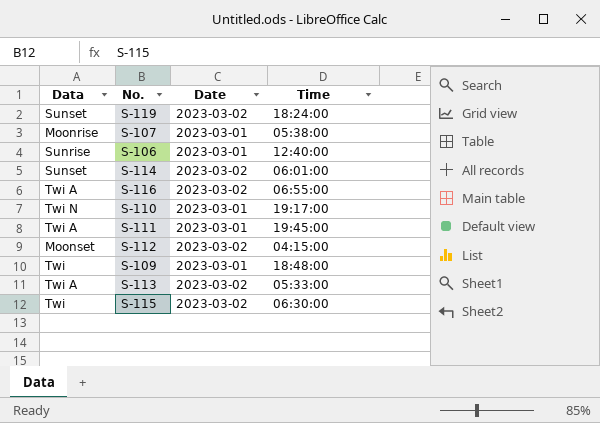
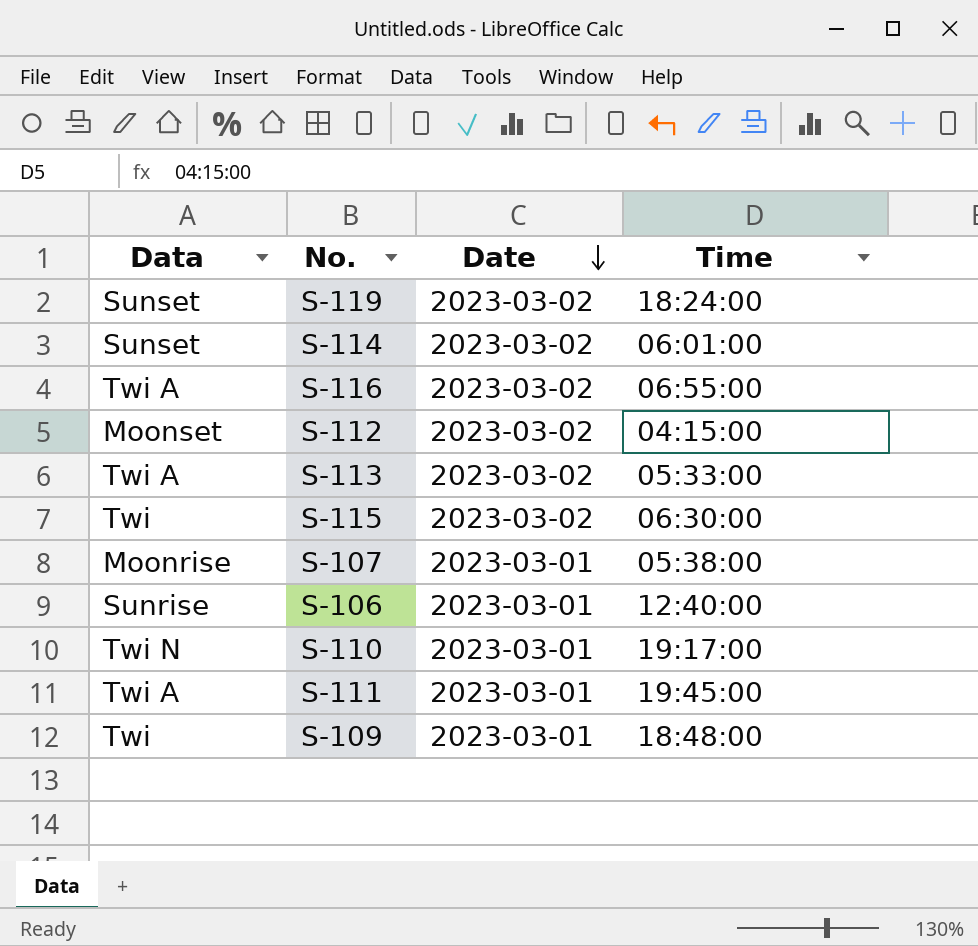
row order: none -> Date descending

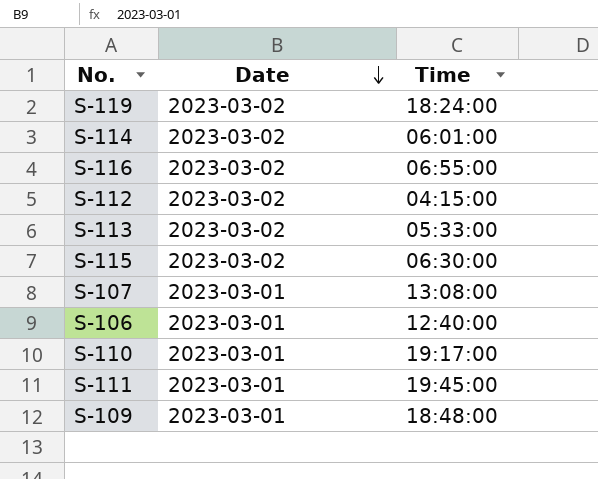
column Data | position: 1 -> none
S-107 | Time: 05:38:00 -> 13:08:00

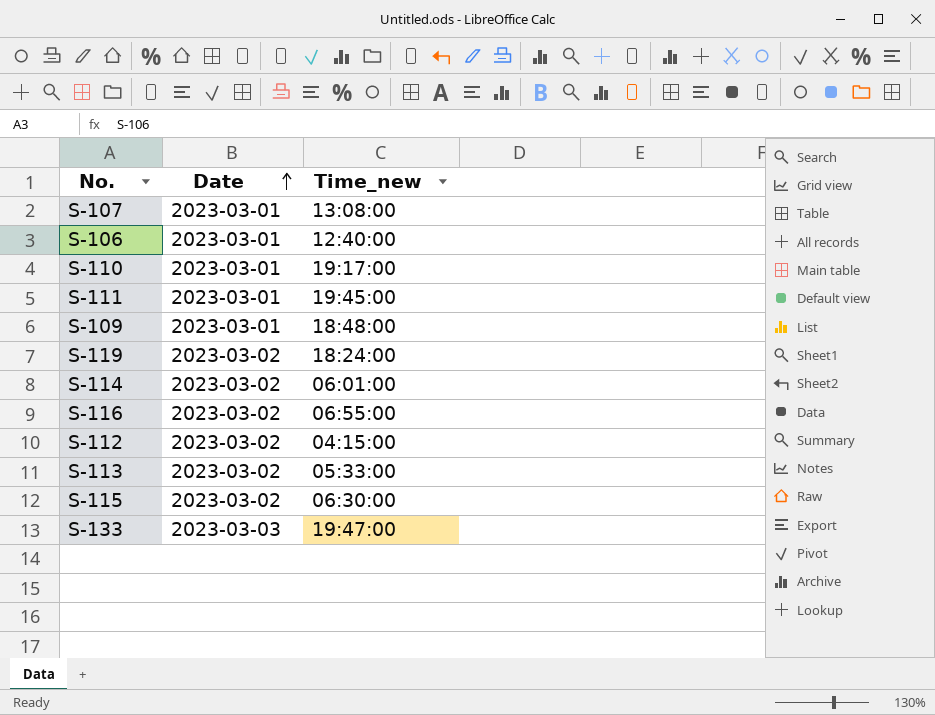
row order: Date descending -> Date ascending
column name: Time -> Time_new
row S-133: none -> 2023-03-03 | 19:47:00

